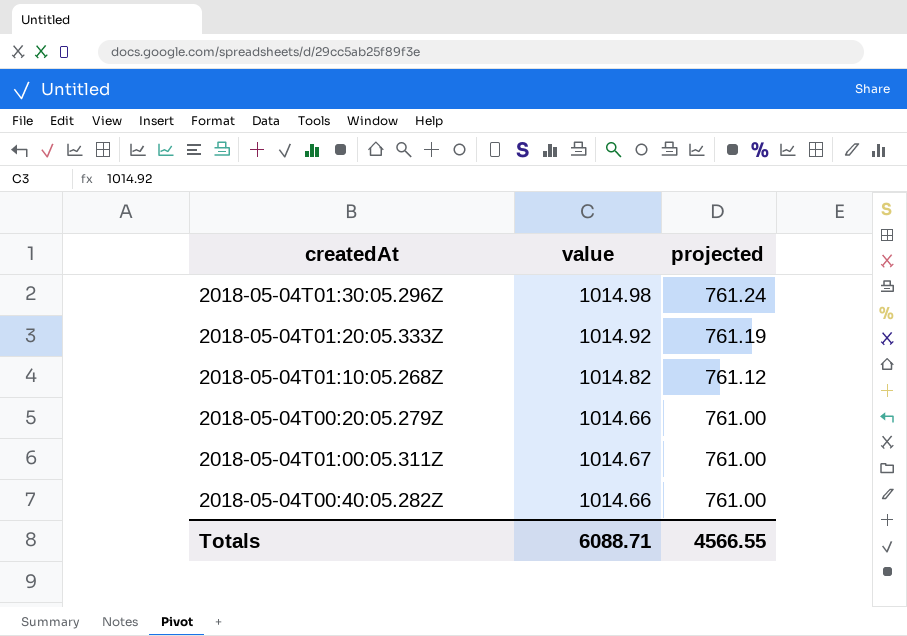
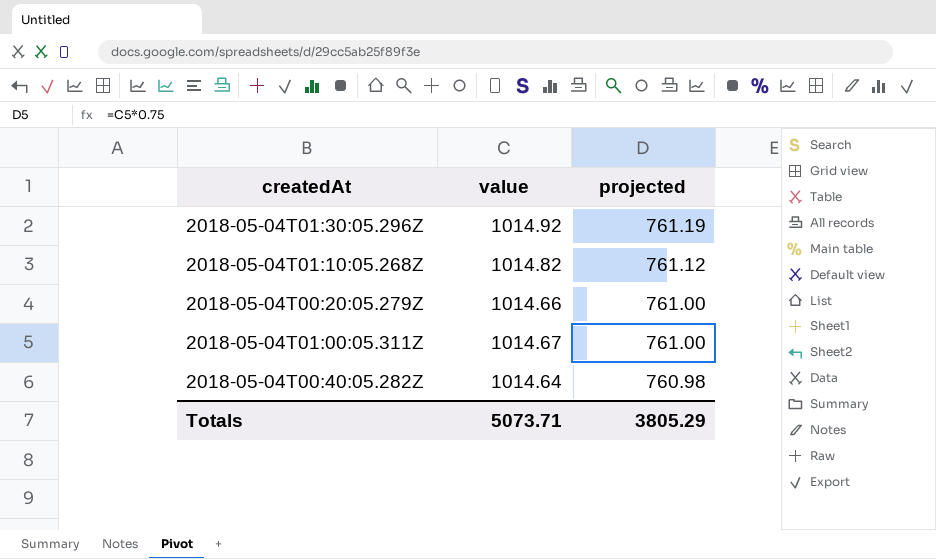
row 2018-05-04T01:20:05.333Z: 1014.92 | 761.19 -> none
2018-05-04T01:30:05.296Z | value: 1014.98 -> 1014.92
2018-05-04T01:30:05.296Z | projected: 761.24 -> 761.19
2018-05-04T00:40:05.282Z | value: 1014.66 -> 1014.64
2018-05-04T00:40:05.282Z | projected: 761.00 -> 760.98
Totals | value: 6088.71 -> 5073.71
Totals | projected: 4566.55 -> 3805.29

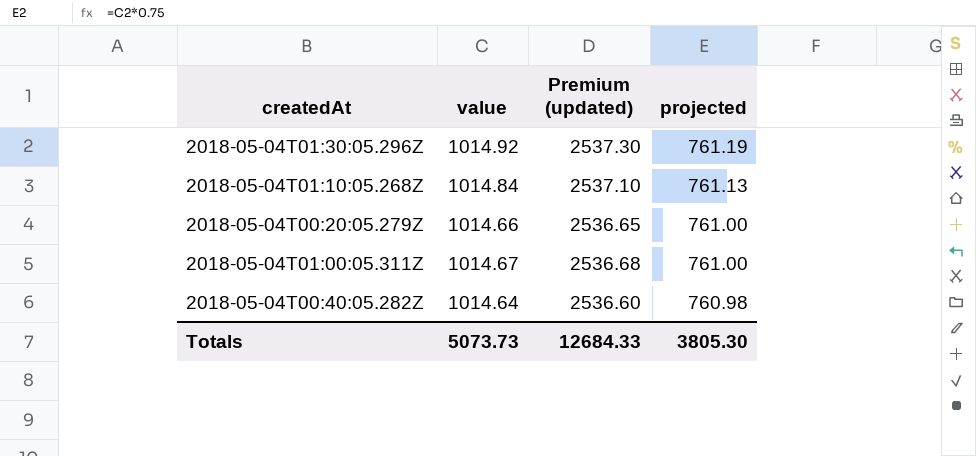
column Premium (updated) | formula: none -> [value] * 2.5
2018-05-04T01:10:05.268Z | value: 1014.82 -> 1014.84
2018-05-04T01:10:05.268Z | projected: 761.12 -> 761.13
Totals | value: 5073.71 -> 5073.73
Totals | projected: 3805.29 -> 3805.30

